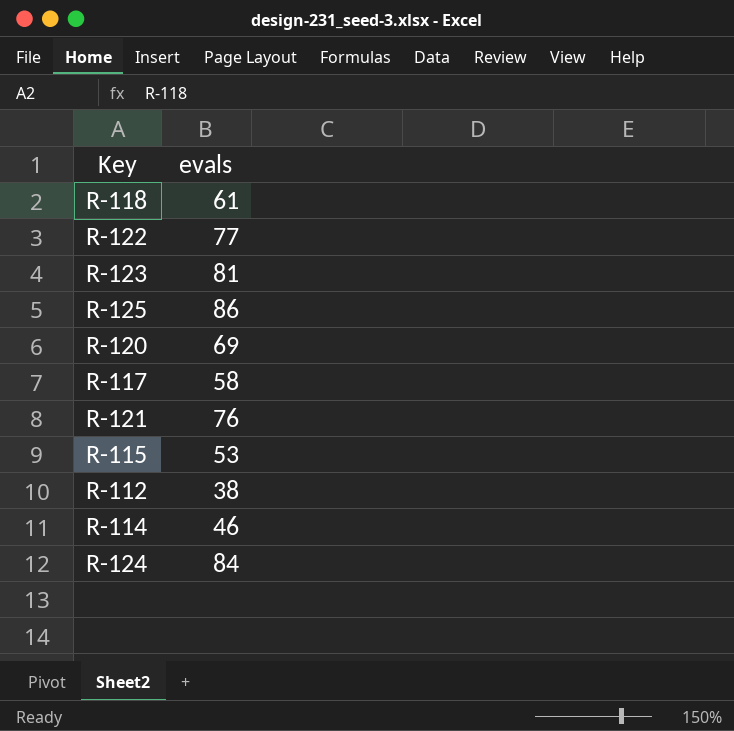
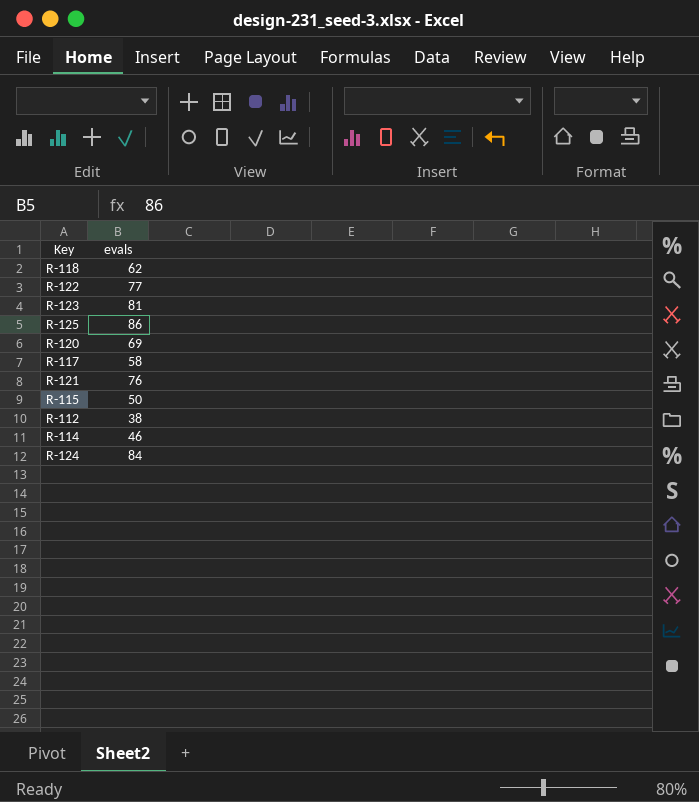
R-118 | evals: 61 -> 62
R-115 | evals: 53 -> 50

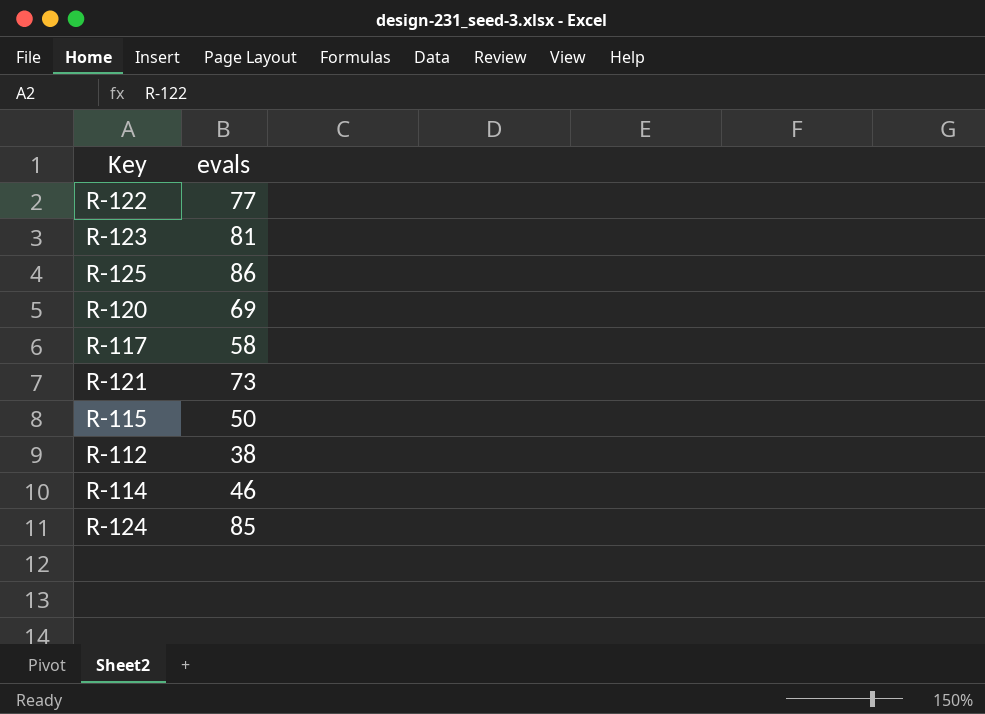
row R-118: 62 -> none
R-121 | evals: 76 -> 73
R-124 | evals: 84 -> 85

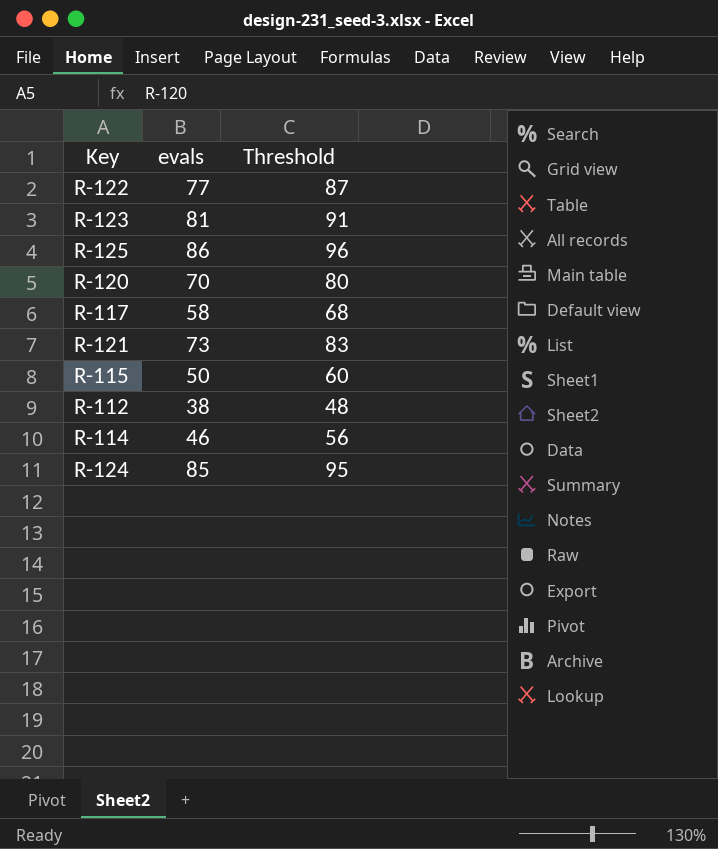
column Threshold | formula: none -> [evals] + 10
R-120 | evals: 69 -> 70

